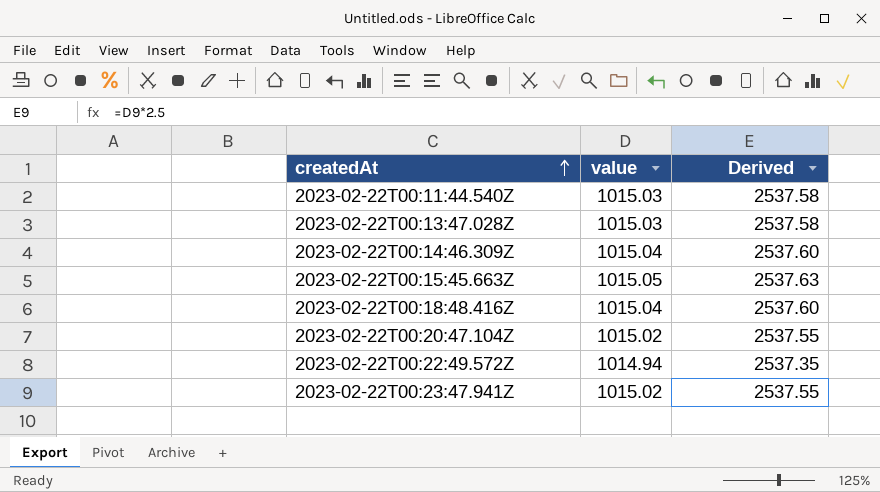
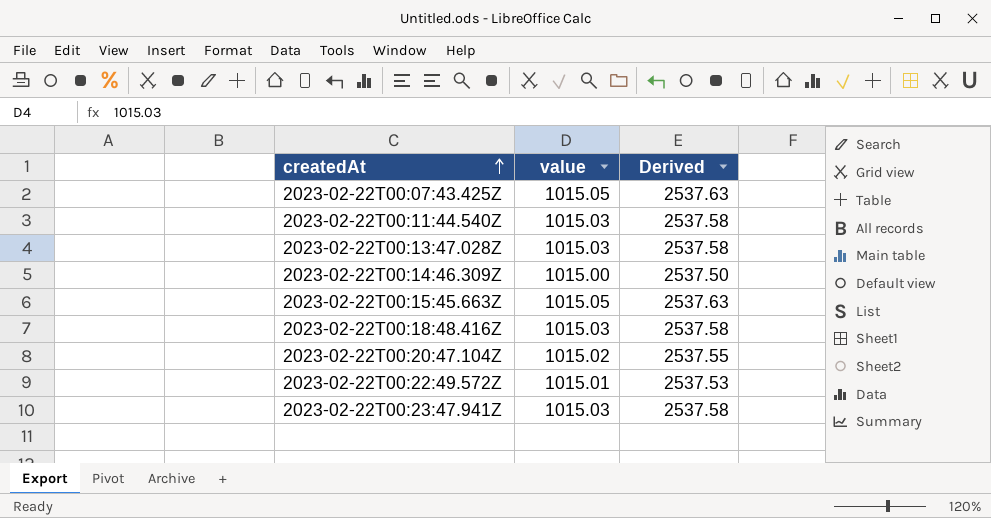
row 2023-02-22T00:07:43.425Z: none -> 1015.05 | 2537.63
2023-02-22T00:14:46.309Z | value: 1015.04 -> 1015.00
2023-02-22T00:14:46.309Z | Derived: 2537.60 -> 2537.50
2023-02-22T00:18:48.416Z | value: 1015.04 -> 1015.03
2023-02-22T00:18:48.416Z | Derived: 2537.60 -> 2537.58
2023-02-22T00:22:49.572Z | value: 1014.94 -> 1015.01
2023-02-22T00:22:49.572Z | Derived: 2537.35 -> 2537.53
2023-02-22T00:23:47.941Z | value: 1015.02 -> 1015.03
2023-02-22T00:23:47.941Z | Derived: 2537.55 -> 2537.58

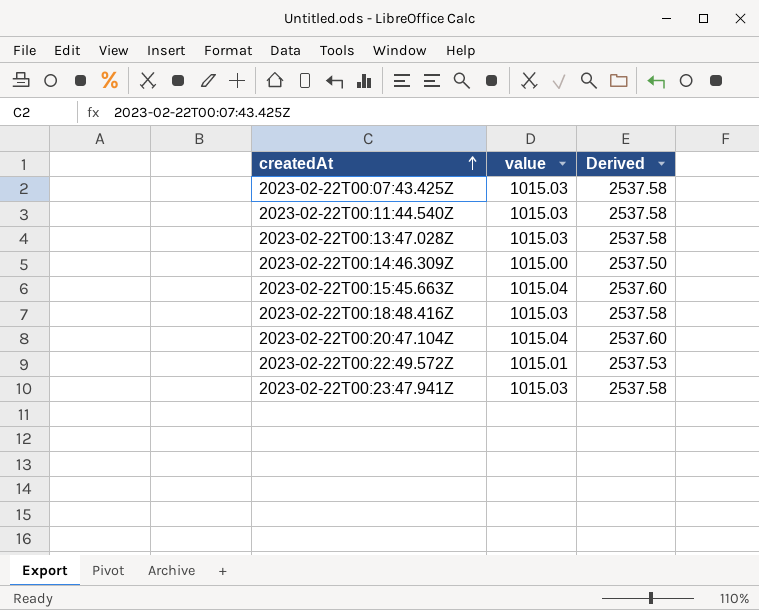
2023-02-22T00:07:43.425Z | value: 1015.05 -> 1015.03
2023-02-22T00:07:43.425Z | Derived: 2537.63 -> 2537.58
2023-02-22T00:15:45.663Z | value: 1015.05 -> 1015.04
2023-02-22T00:15:45.663Z | Derived: 2537.63 -> 2537.60
2023-02-22T00:20:47.104Z | value: 1015.02 -> 1015.04
2023-02-22T00:20:47.104Z | Derived: 2537.55 -> 2537.60

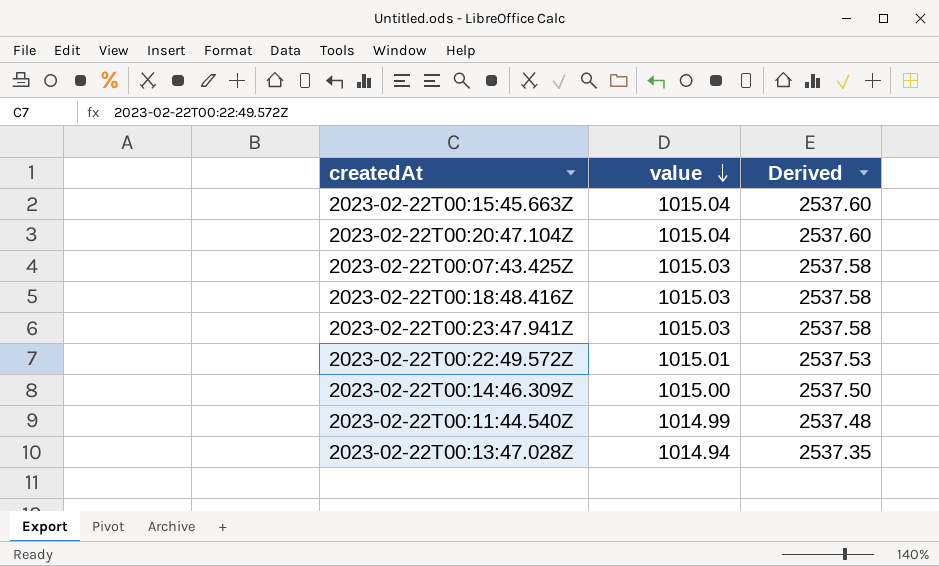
row order: createdAt ascending -> value descending
2023-02-22T00:11:44.540Z | value: 1015.03 -> 1014.99
2023-02-22T00:11:44.540Z | Derived: 2537.58 -> 2537.48
2023-02-22T00:13:47.028Z | value: 1015.03 -> 1014.94
2023-02-22T00:13:47.028Z | Derived: 2537.58 -> 2537.35

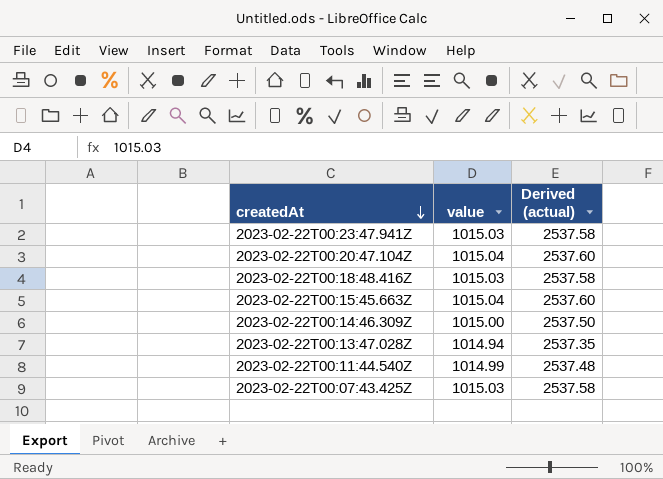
row order: value descending -> createdAt descending
column name: Derived -> Derived (actual)
row 2023-02-22T00:22:49.572Z: 1015.01 | 2537.53 -> none

